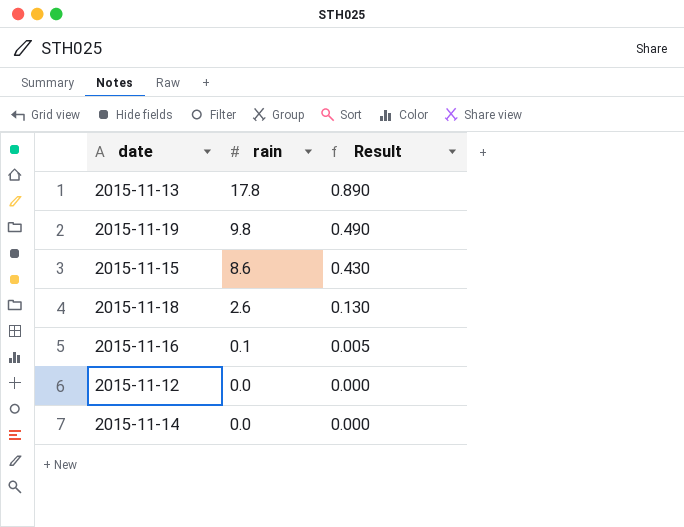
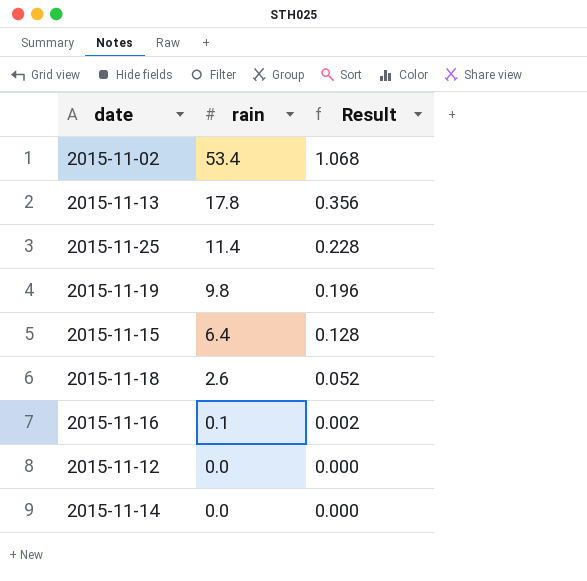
column Result | formula: [rain] * 0.05 -> [rain] * 0.02
row 2015-11-02: none -> 53.4 | 1.068
row 2015-11-25: none -> 11.4 | 0.228
2015-11-15 | rain: 8.6 -> 6.4

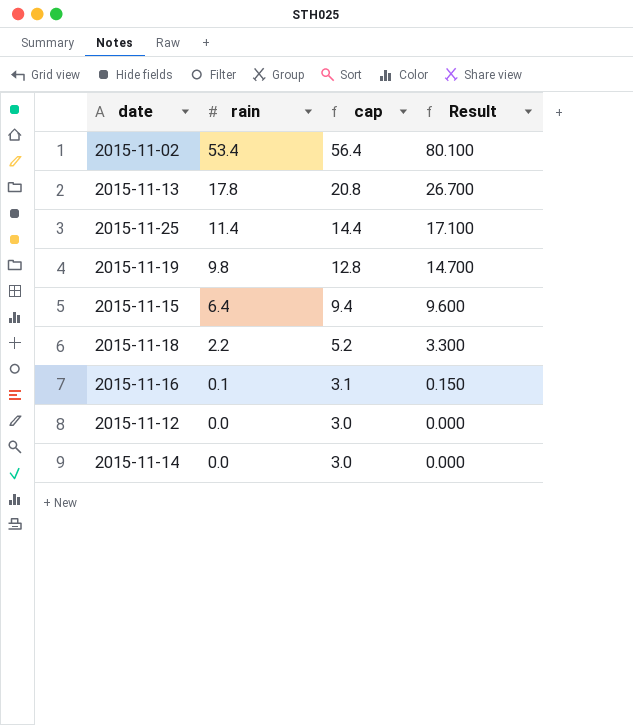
column cap | formula: none -> [rain] + 3
column Result | formula: [rain] * 0.02 -> [rain] * 1.5
2015-11-18 | rain: 2.6 -> 2.2

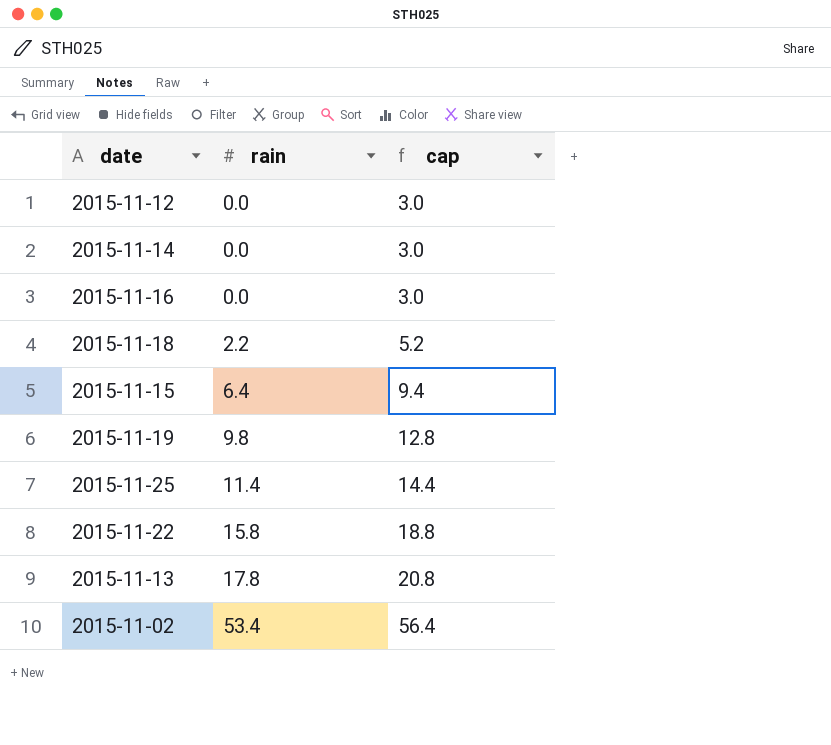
row order: rain descending -> rain ascending
column Result | formula: [rain] * 1.5 -> none
2015-11-16 | rain: 0.1 -> 0.0
2015-11-16 | cap: 3.1 -> 3.0
row 2015-11-22: none -> 15.8 | 18.8

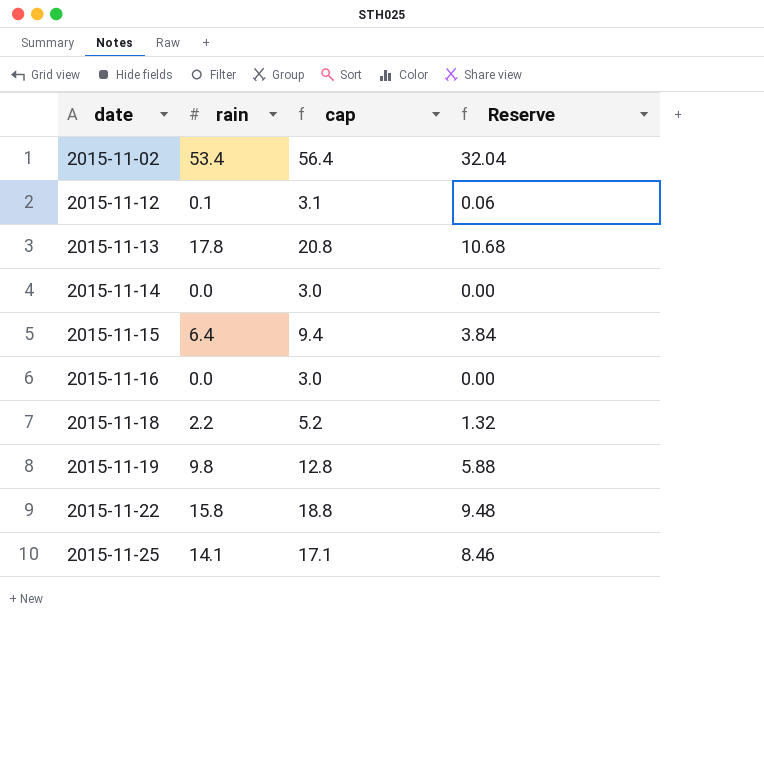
row order: rain ascending -> date ascending
column Reserve | formula: none -> [rain] * 0.6
2015-11-12 | rain: 0.0 -> 0.1
2015-11-12 | cap: 3.0 -> 3.1
2015-11-25 | rain: 11.4 -> 14.1
2015-11-25 | cap: 14.4 -> 17.1

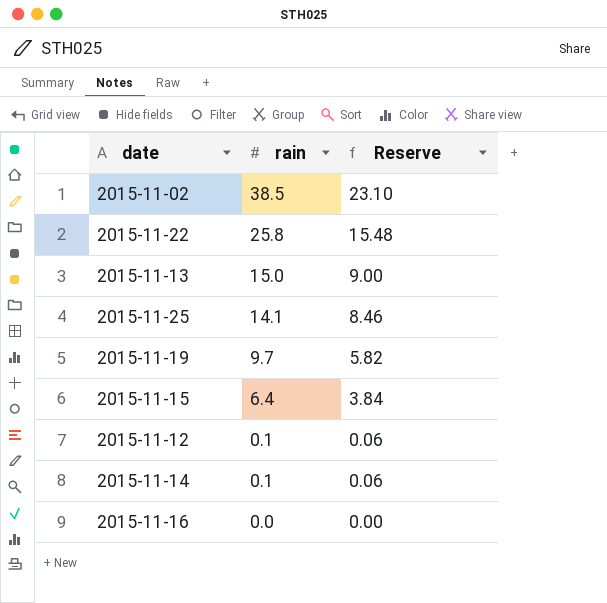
row order: date ascending -> rain descending
column cap | formula: [rain] + 3 -> none
row 2015-11-18: 2.2 | 5.2 | 1.32 -> none
2015-11-02 | rain: 53.4 -> 38.5
2015-11-02 | Reserve: 32.04 -> 23.10
2015-11-22 | rain: 15.8 -> 25.8
2015-11-22 | Reserve: 9.48 -> 15.48
2015-11-13 | rain: 17.8 -> 15.0
2015-11-13 | Reserve: 10.68 -> 9.00
2015-11-19 | rain: 9.8 -> 9.7
2015-11-19 | Reserve: 5.88 -> 5.82
2015-11-14 | rain: 0.0 -> 0.1
2015-11-14 | Reserve: 0.00 -> 0.06

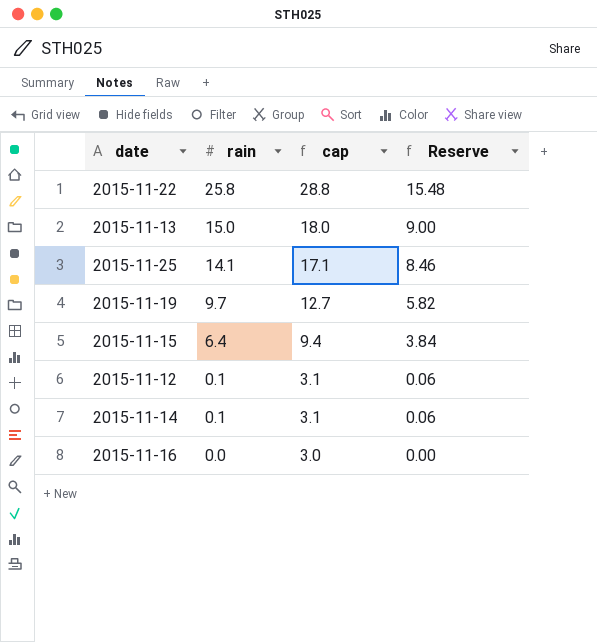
column cap | formula: none -> [rain] + 3
row 2015-11-02: 38.5 | 23.10 -> none

